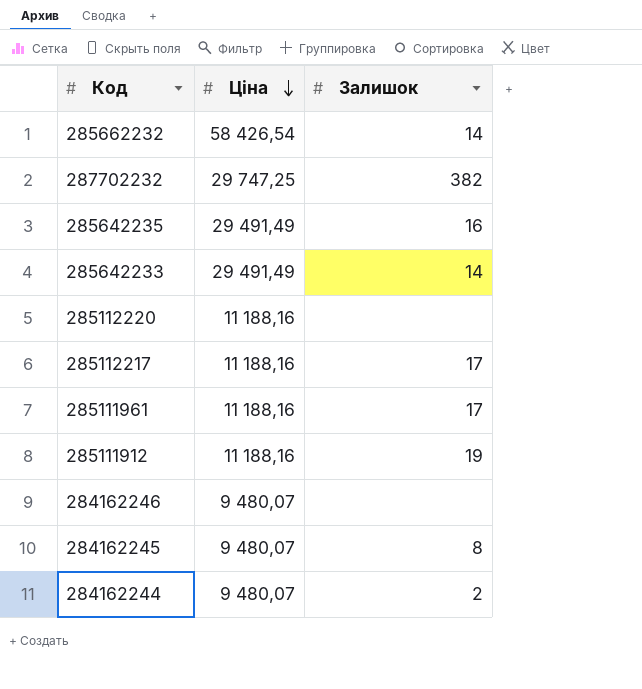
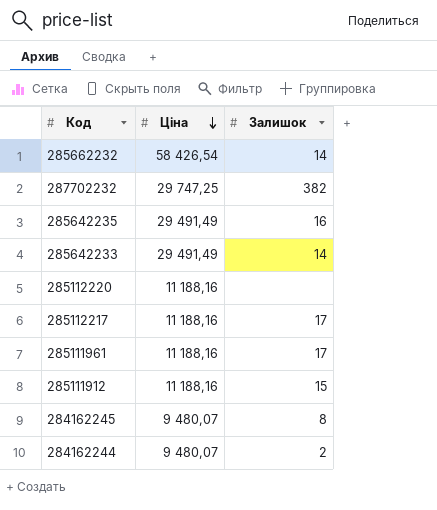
row 284162246: 9 480,07 | none -> none
285111912 | Залишок: 19 -> 15

